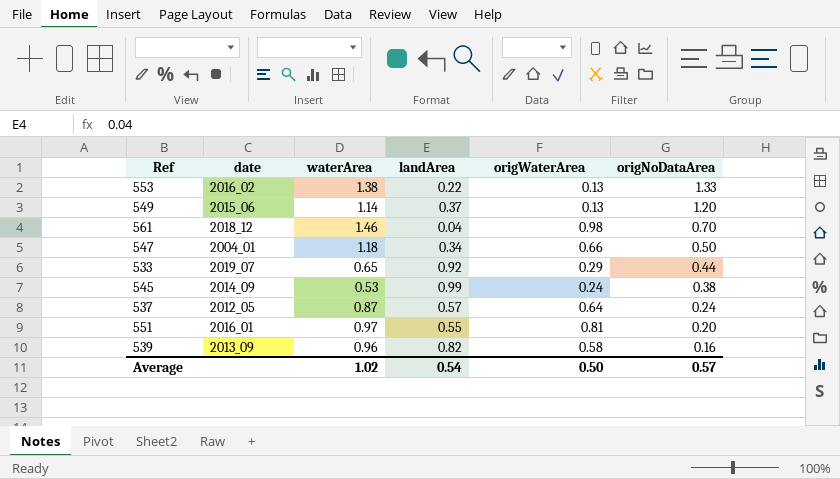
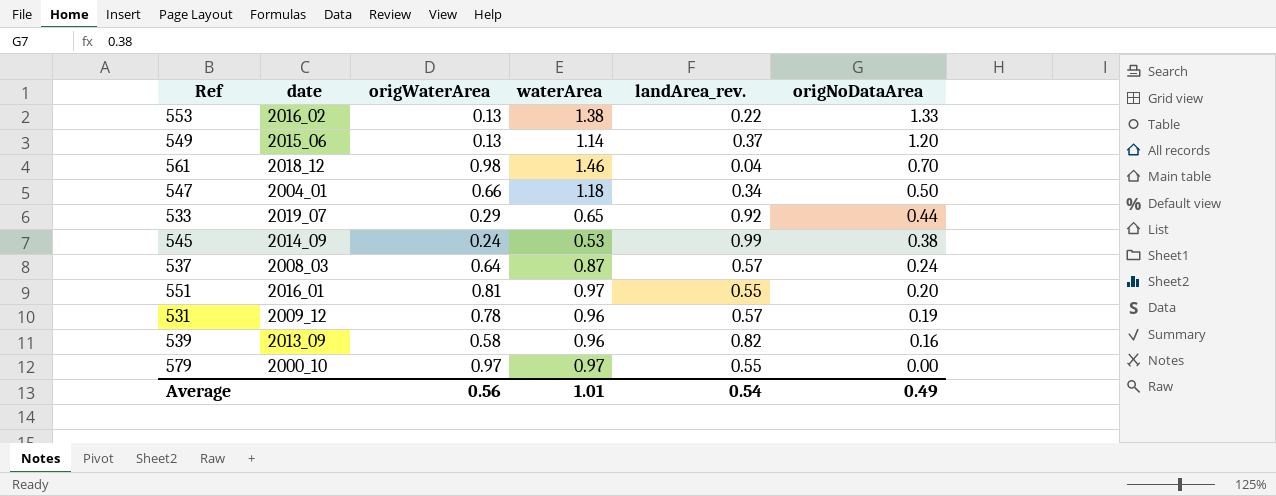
column origWaterArea | position: 5 -> 3
column name: landArea -> landArea_rev.
537 | date: 2012_05 -> 2008_03
row 531: none -> 2009_12 | 0.78 | 0.96 | 0.57 | 0.19
row 579: none -> 2000_10 | 0.97 | 0.97 | 0.55 | 0.00
Average | origWaterArea: 0.50 -> 0.56
Average | waterArea: 1.02 -> 1.01
Average | origNoDataArea: 0.57 -> 0.49

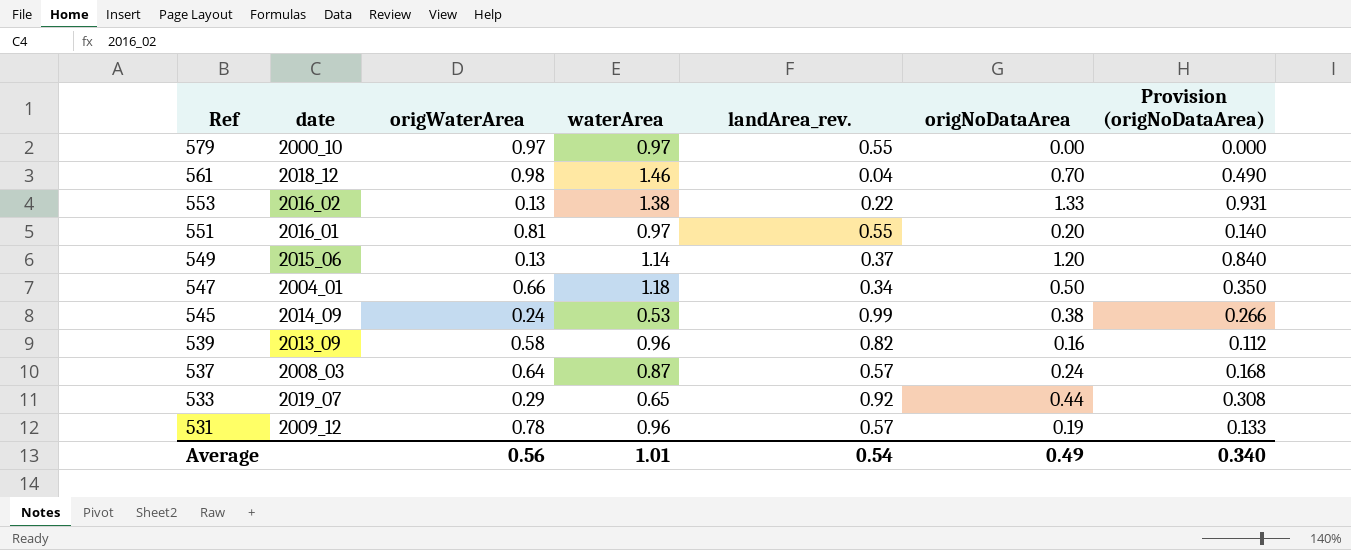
row order: origNoDataArea descending -> Ref descending
column Provision (origNoDataArea) | formula: none -> [origNoDataArea] * 0.7

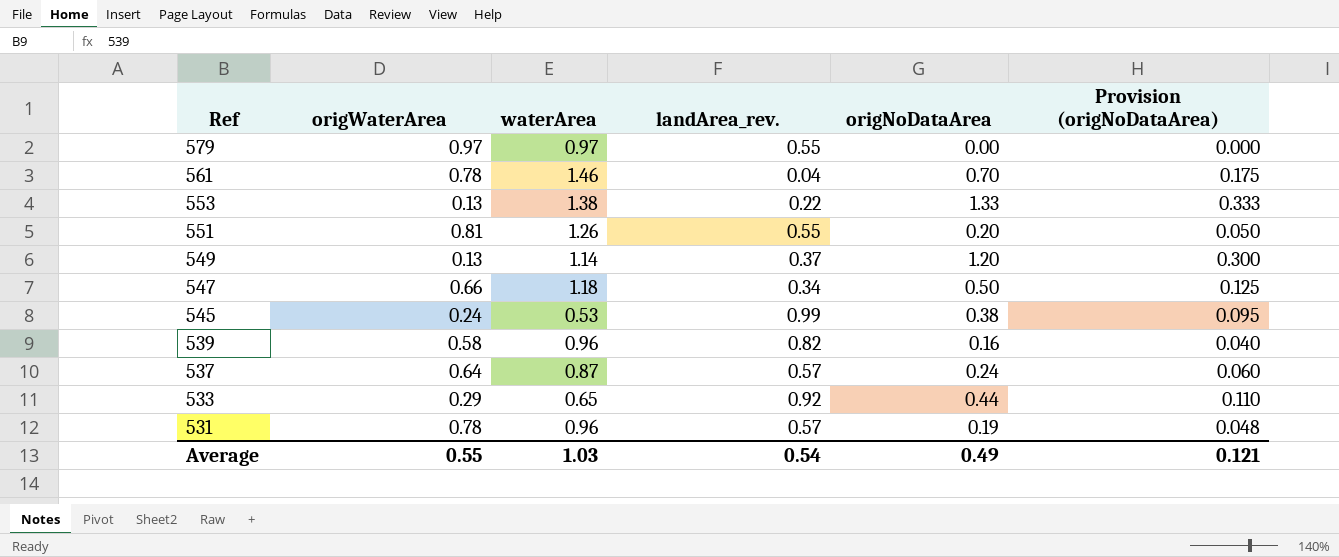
column date | position: 2 -> none
column Provision (origNoDataArea) | formula: [origNoDataArea] * 0.7 -> [origNoDataArea] * 0.25
561 | origWaterArea: 0.98 -> 0.78
551 | waterArea: 0.97 -> 1.26
Average | origWaterArea: 0.56 -> 0.55
Average | waterArea: 1.01 -> 1.03
Average | Provision (origNoDataArea): 0.340 -> 0.121

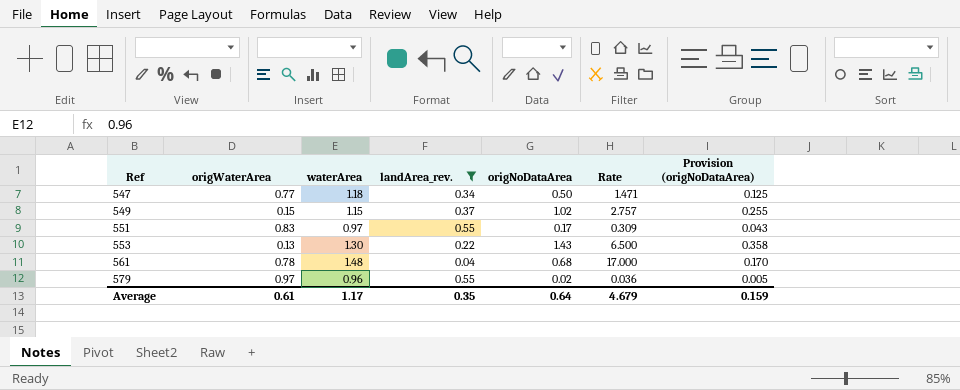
filter: none -> landArea_rev. <= 0.55
row order: Ref descending -> Ref ascending
column Rate | formula: none -> [origNoDataArea] / [landArea_rev.]
547 | origWaterArea: 0.66 -> 0.77
549 | origWaterArea: 0.13 -> 0.15
549 | waterArea: 1.14 -> 1.15
549 | origNoDataArea: 1.20 -> 1.02
549 | Provision (origNoDataArea): 0.300 -> 0.255
551 | origWaterArea: 0.81 -> 0.83
551 | waterArea: 1.26 -> 0.97
551 | origNoDataArea: 0.20 -> 0.17
551 | Provision (origNoDataArea): 0.050 -> 0.043
553 | waterArea: 1.38 -> 1.30
553 | origNoDataArea: 1.33 -> 1.43
553 | Provision (origNoDataArea): 0.333 -> 0.358
561 | waterArea: 1.46 -> 1.48
561 | origNoDataArea: 0.70 -> 0.68
561 | Provision (origNoDataArea): 0.175 -> 0.170
579 | waterArea: 0.97 -> 0.96
579 | origNoDataArea: 0.00 -> 0.02
579 | Provision (origNoDataArea): 0.000 -> 0.005
Average | origWaterArea: 0.55 -> 0.61
Average | waterArea: 1.03 -> 1.17
Average | landArea_rev.: 0.54 -> 0.35
Average | origNoDataArea: 0.49 -> 0.64
Average | Provision (origNoDataArea): 0.121 -> 0.159

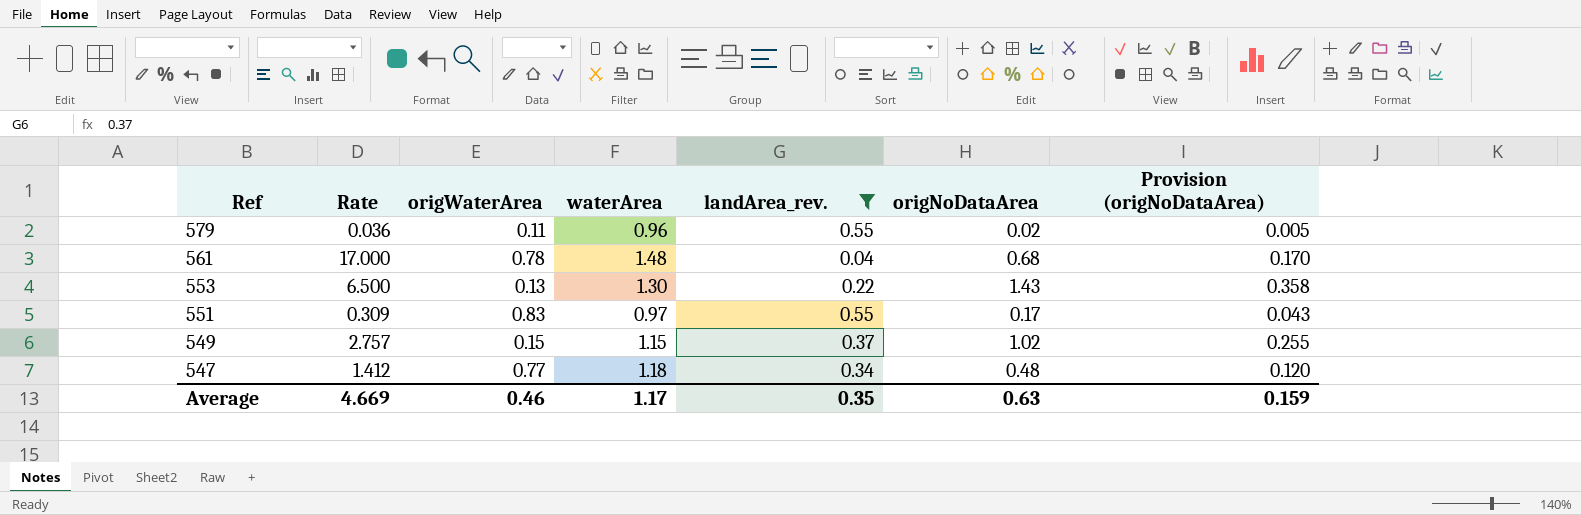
row order: Ref ascending -> Ref descending
column Rate | position: 6 -> 2
579 | origWaterArea: 0.97 -> 0.11
547 | Rate: 1.471 -> 1.412
547 | origNoDataArea: 0.50 -> 0.48
547 | Provision (origNoDataArea): 0.125 -> 0.120
Average | Rate: 4.679 -> 4.669
Average | origWaterArea: 0.61 -> 0.46
Average | origNoDataArea: 0.64 -> 0.63

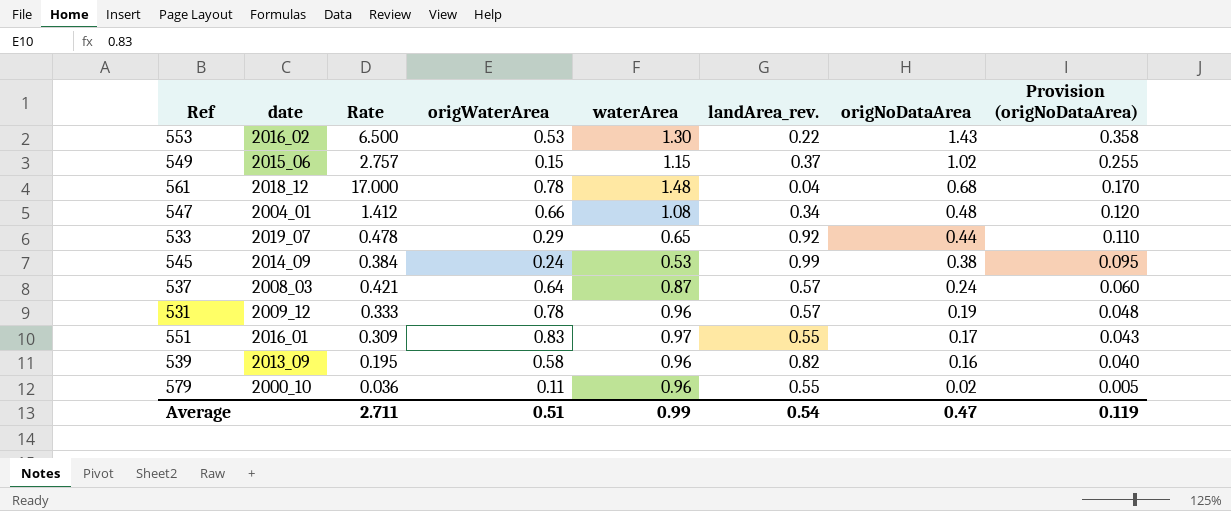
filter: landArea_rev. <= 0.55 -> none
row order: Ref descending -> origNoDataArea descending
column date | position: none -> 2
553 | origWaterArea: 0.13 -> 0.53
547 | origWaterArea: 0.77 -> 0.66
547 | waterArea: 1.18 -> 1.08
Average | Rate: 4.669 -> 2.711
Average | origWaterArea: 0.46 -> 0.51
Average | waterArea: 1.17 -> 0.99
Average | landArea_rev.: 0.35 -> 0.54
Average | origNoDataArea: 0.63 -> 0.47
Average | Provision (origNoDataArea): 0.159 -> 0.119

